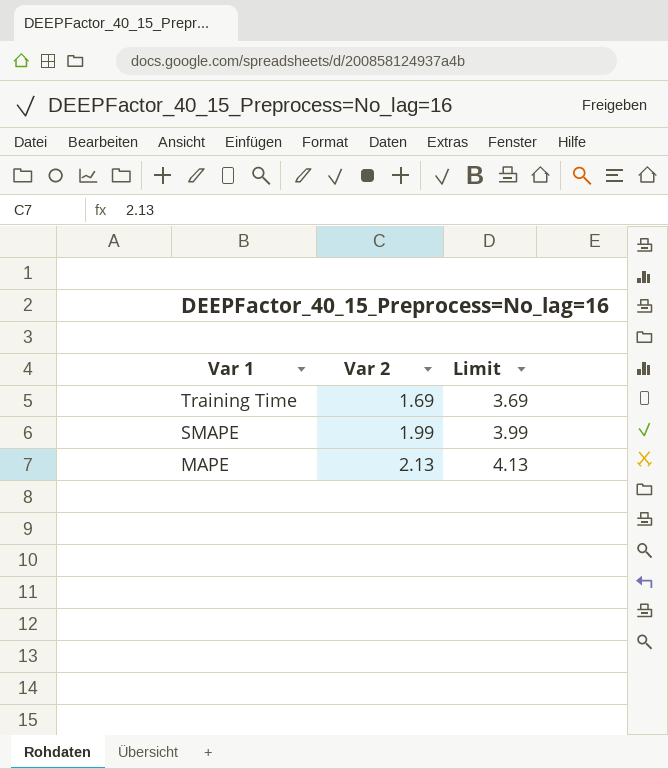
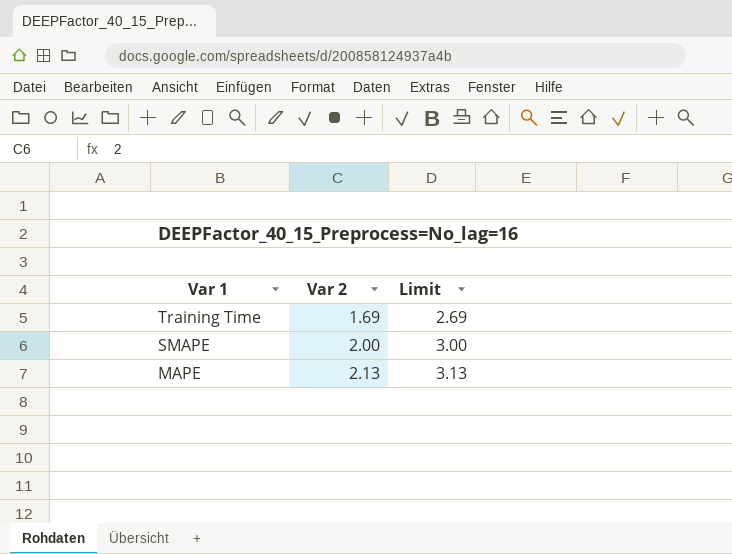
column Limit | formula: [Var 2] + 2 -> [Var 2] + 1
SMAPE | Var 2: 1.99 -> 2.00

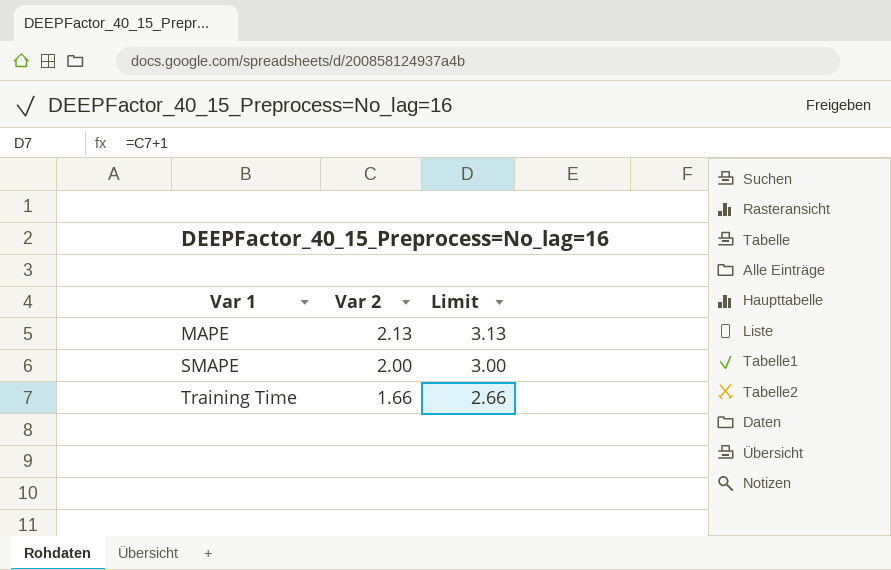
row order: Var 1 descending -> Var 1 ascending
Training Time | Var 2: 1.69 -> 1.66
Training Time | Limit: 2.69 -> 2.66

